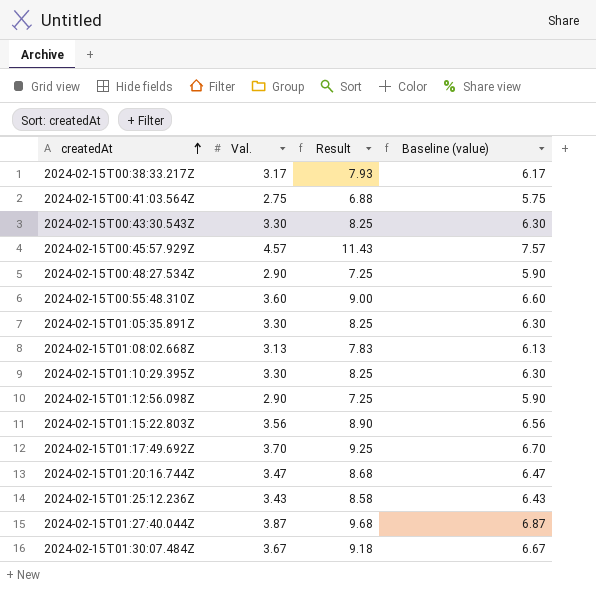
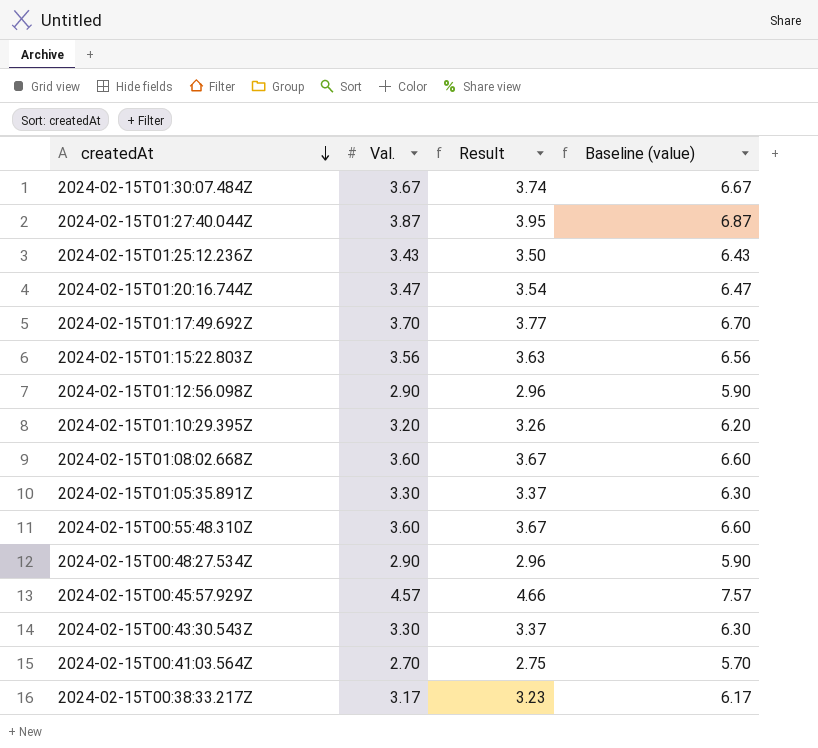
row order: createdAt ascending -> createdAt descending
column Result | formula: [Val.] * 2.5 -> [Val.] * 1.02
2024-02-15T01:10:29.395Z | Val.: 3.30 -> 3.20
2024-02-15T01:10:29.395Z | Baseline (value): 6.30 -> 6.20
2024-02-15T01:08:02.668Z | Val.: 3.13 -> 3.60
2024-02-15T01:08:02.668Z | Baseline (value): 6.13 -> 6.60
2024-02-15T00:41:03.564Z | Val.: 2.75 -> 2.70
2024-02-15T00:41:03.564Z | Baseline (value): 5.75 -> 5.70

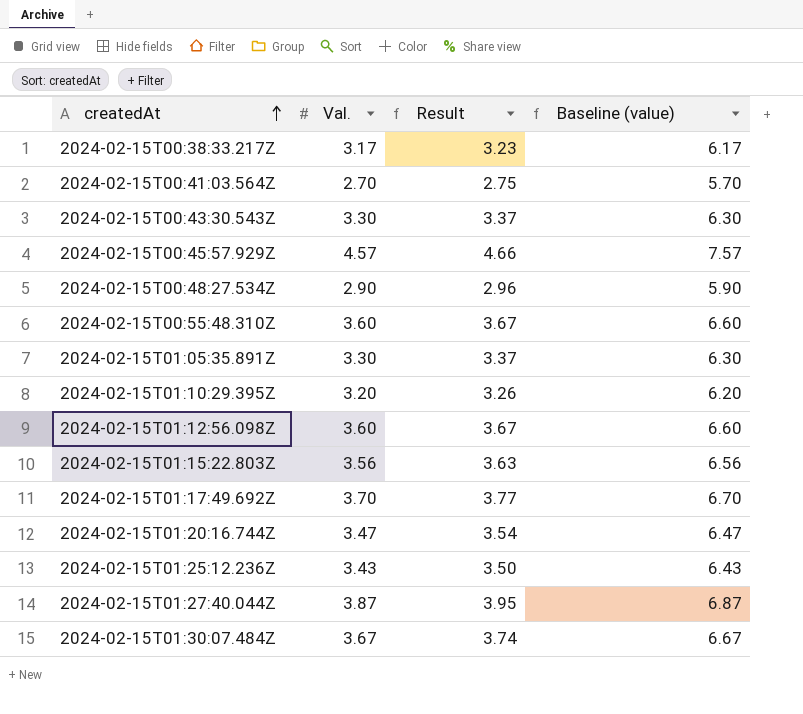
row order: createdAt descending -> createdAt ascending
row 2024-02-15T01:08:02.668Z: 3.60 | 3.67 | 6.60 -> none
2024-02-15T01:12:56.098Z | Val.: 2.90 -> 3.60
2024-02-15T01:12:56.098Z | Result: 2.96 -> 3.67
2024-02-15T01:12:56.098Z | Baseline (value): 5.90 -> 6.60

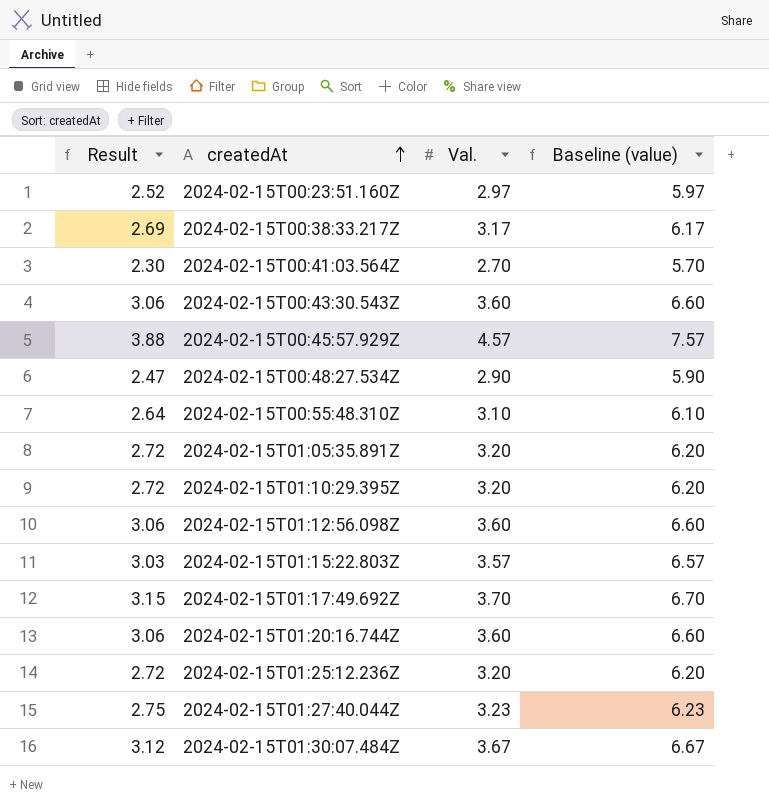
column Result | formula: [Val.] * 1.02 -> [Val.] * 0.85
column Result | position: 3 -> 1
row 2024-02-15T00:23:51.160Z: none -> 2.52 | 2.97 | 5.97
2024-02-15T00:43:30.543Z | Val.: 3.30 -> 3.60
2024-02-15T00:43:30.543Z | Baseline (value): 6.30 -> 6.60
2024-02-15T00:55:48.310Z | Val.: 3.60 -> 3.10
2024-02-15T00:55:48.310Z | Baseline (value): 6.60 -> 6.10
2024-02-15T01:05:35.891Z | Val.: 3.30 -> 3.20
2024-02-15T01:05:35.891Z | Baseline (value): 6.30 -> 6.20
2024-02-15T01:15:22.803Z | Val.: 3.56 -> 3.57
2024-02-15T01:15:22.803Z | Baseline (value): 6.56 -> 6.57
2024-02-15T01:20:16.744Z | Val.: 3.47 -> 3.60
2024-02-15T01:20:16.744Z | Baseline (value): 6.47 -> 6.60
2024-02-15T01:25:12.236Z | Val.: 3.43 -> 3.20
2024-02-15T01:25:12.236Z | Baseline (value): 6.43 -> 6.20
2024-02-15T01:27:40.044Z | Val.: 3.87 -> 3.23
2024-02-15T01:27:40.044Z | Baseline (value): 6.87 -> 6.23

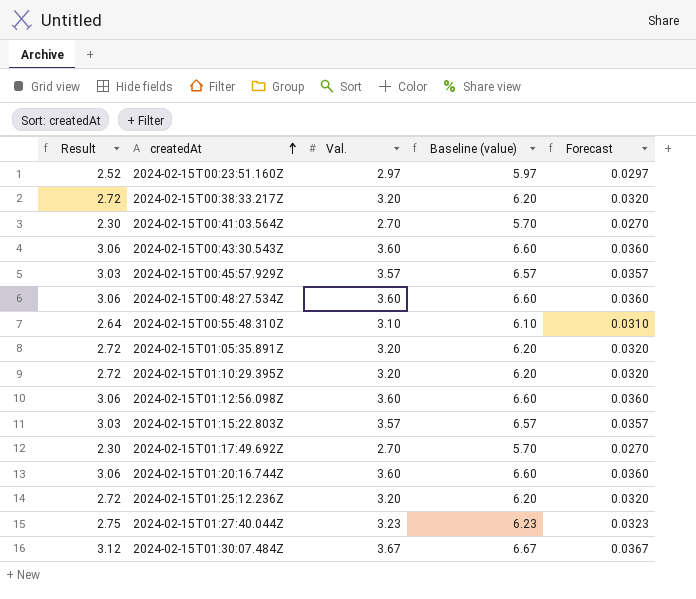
column Forecast | formula: none -> [Val.] * 0.01
2024-02-15T00:38:33.217Z | Result: 2.69 -> 2.72
2024-02-15T00:38:33.217Z | Val.: 3.17 -> 3.20
2024-02-15T00:38:33.217Z | Baseline (value): 6.17 -> 6.20
2024-02-15T00:45:57.929Z | Result: 3.88 -> 3.03
2024-02-15T00:45:57.929Z | Val.: 4.57 -> 3.57
2024-02-15T00:45:57.929Z | Baseline (value): 7.57 -> 6.57
2024-02-15T00:48:27.534Z | Result: 2.47 -> 3.06
2024-02-15T00:48:27.534Z | Val.: 2.90 -> 3.60
2024-02-15T00:48:27.534Z | Baseline (value): 5.90 -> 6.60
2024-02-15T01:17:49.692Z | Result: 3.15 -> 2.30
2024-02-15T01:17:49.692Z | Val.: 3.70 -> 2.70
2024-02-15T01:17:49.692Z | Baseline (value): 6.70 -> 5.70

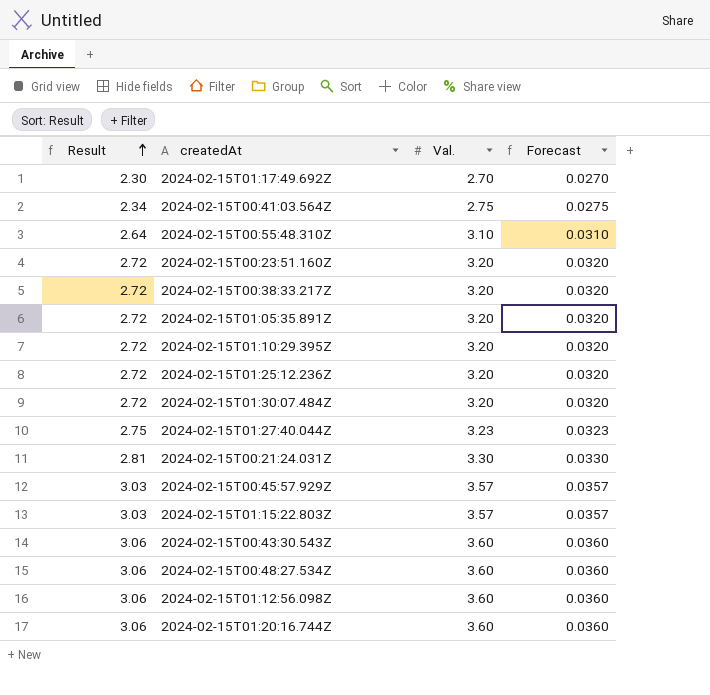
row order: createdAt ascending -> Result ascending
column Baseline (value) | formula: [Val.] + 3 -> none
2024-02-15T00:41:03.564Z | Result: 2.30 -> 2.34
2024-02-15T00:41:03.564Z | Val.: 2.70 -> 2.75
2024-02-15T00:41:03.564Z | Forecast: 0.0270 -> 0.0275
2024-02-15T00:23:51.160Z | Result: 2.52 -> 2.72
2024-02-15T00:23:51.160Z | Val.: 2.97 -> 3.20
2024-02-15T00:23:51.160Z | Forecast: 0.0297 -> 0.0320
2024-02-15T01:30:07.484Z | Result: 3.12 -> 2.72
2024-02-15T01:30:07.484Z | Val.: 3.67 -> 3.20
2024-02-15T01:30:07.484Z | Forecast: 0.0367 -> 0.0320
row 2024-02-15T00:21:24.031Z: none -> 2.81 | 3.30 | 0.0330

